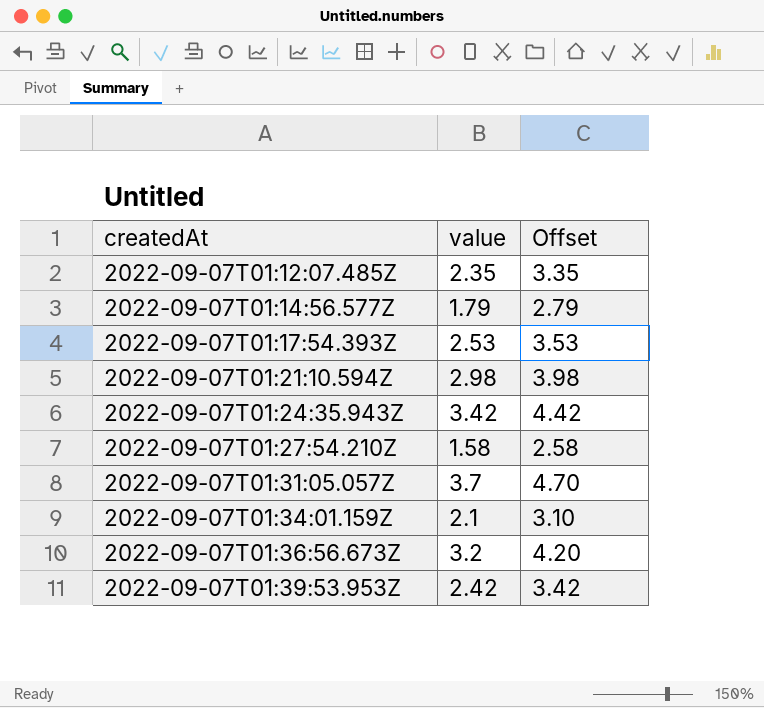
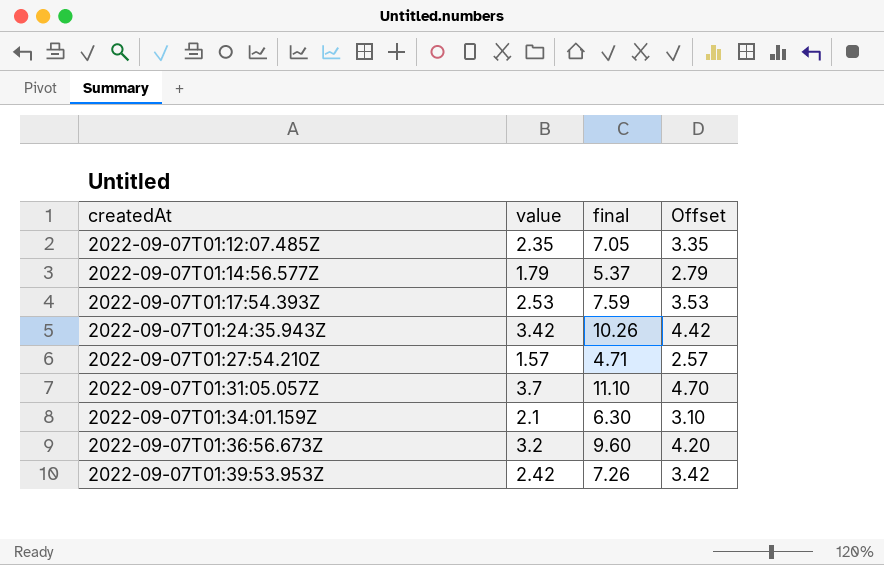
column final | formula: none -> [value] * 3
row 2022-09-07T01:21:10.594Z: 2.98 | 3.98 -> none
2022-09-07T01:27:54.210Z | value: 1.58 -> 1.57
2022-09-07T01:27:54.210Z | Offset: 2.58 -> 2.57

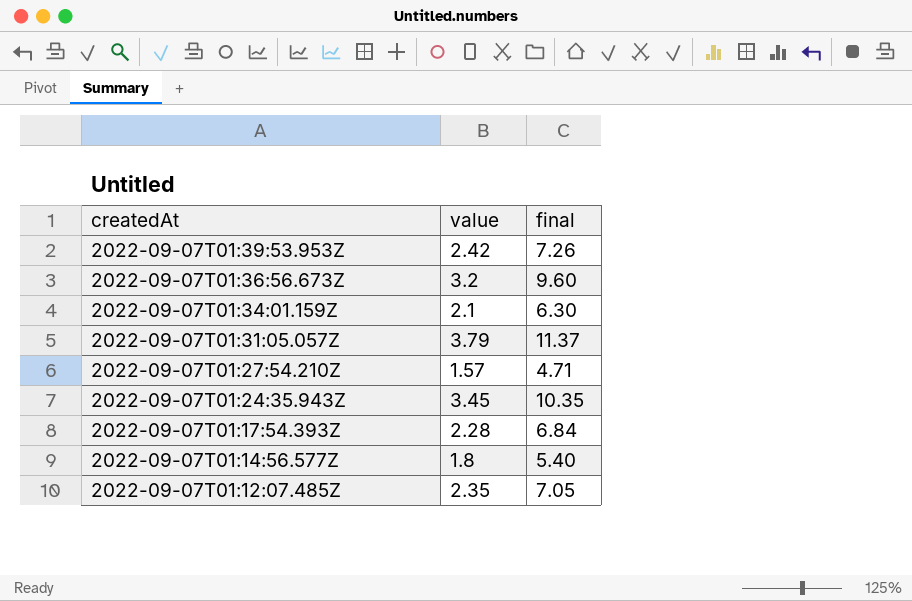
row order: createdAt ascending -> createdAt descending
column Offset | formula: [value] + 1 -> none
2022-09-07T01:31:05.057Z | value: 3.7 -> 3.79
2022-09-07T01:31:05.057Z | final: 11.10 -> 11.37
2022-09-07T01:24:35.943Z | value: 3.42 -> 3.45
2022-09-07T01:24:35.943Z | final: 10.26 -> 10.35
2022-09-07T01:17:54.393Z | value: 2.53 -> 2.28
2022-09-07T01:17:54.393Z | final: 7.59 -> 6.84
2022-09-07T01:14:56.577Z | value: 1.79 -> 1.8
2022-09-07T01:14:56.577Z | final: 5.37 -> 5.40

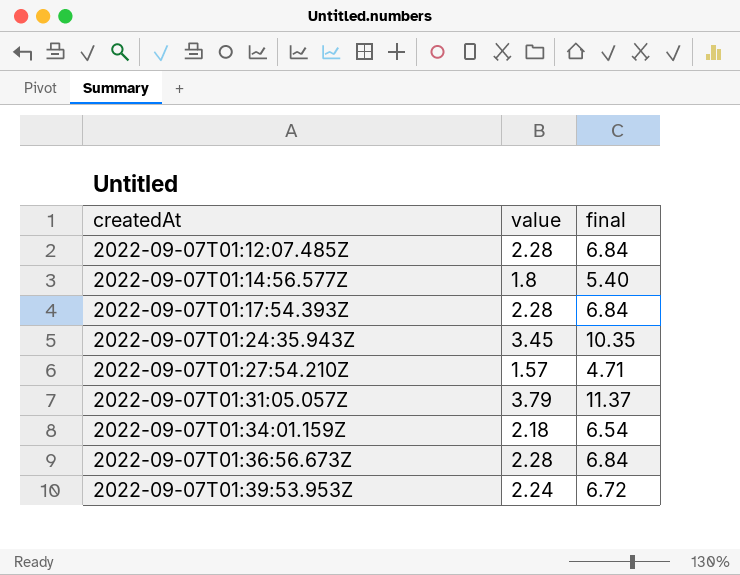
row order: createdAt descending -> createdAt ascending
2022-09-07T01:12:07.485Z | value: 2.35 -> 2.28
2022-09-07T01:12:07.485Z | final: 7.05 -> 6.84
2022-09-07T01:34:01.159Z | value: 2.1 -> 2.18
2022-09-07T01:34:01.159Z | final: 6.30 -> 6.54
2022-09-07T01:36:56.673Z | value: 3.2 -> 2.28
2022-09-07T01:36:56.673Z | final: 9.60 -> 6.84
2022-09-07T01:39:53.953Z | value: 2.42 -> 2.24
2022-09-07T01:39:53.953Z | final: 7.26 -> 6.72

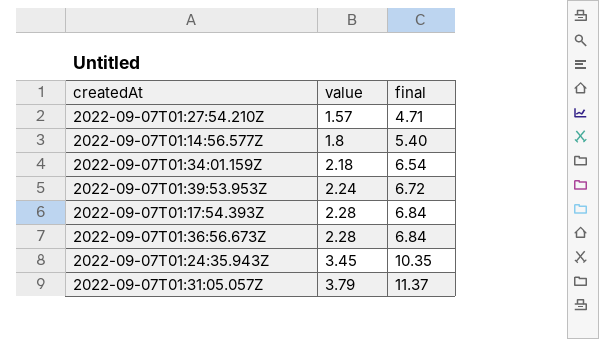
row order: createdAt ascending -> value ascending
row 2022-09-07T01:12:07.485Z: 2.28 | 6.84 -> none

